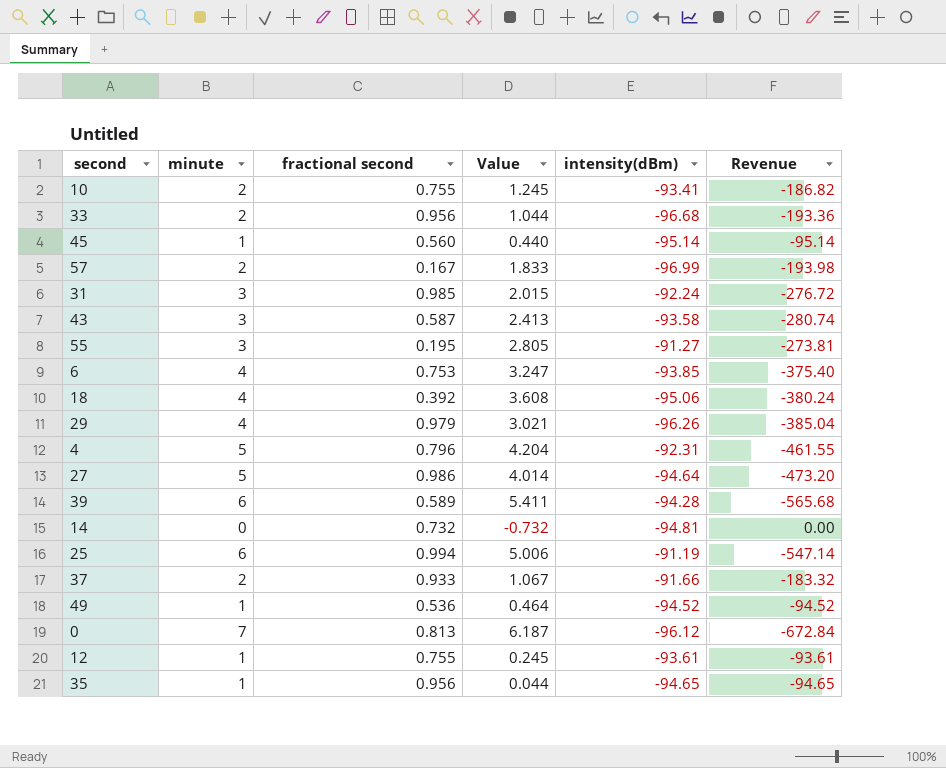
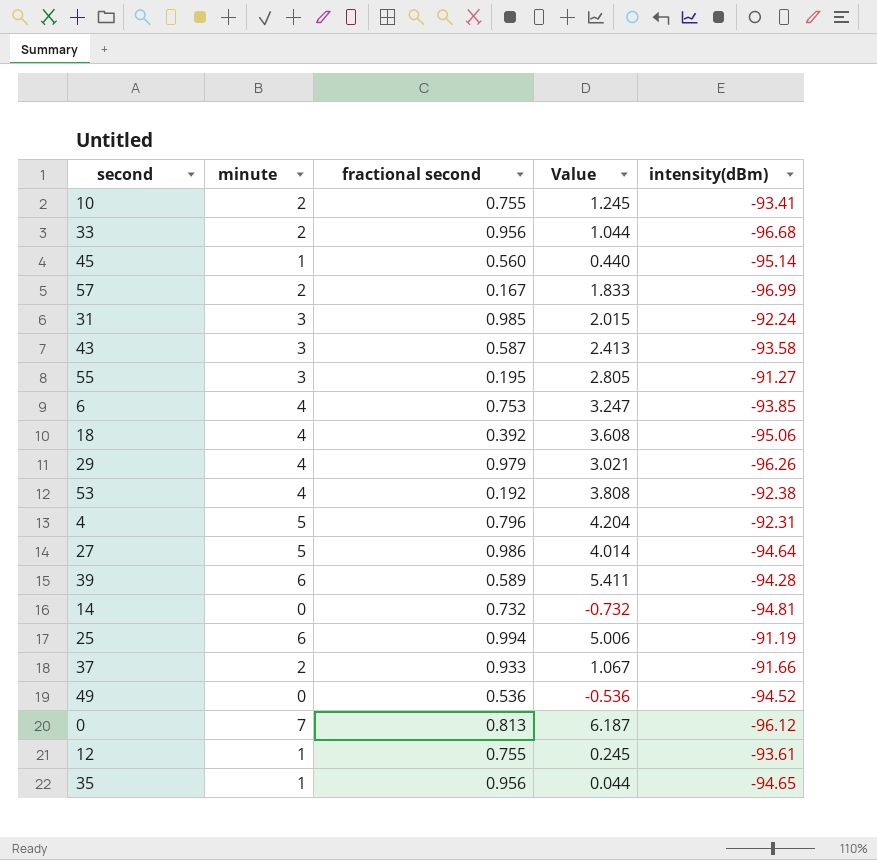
column Revenue | formula: [minute] * [intensity(dBm)] -> none
row 53: none -> 4 | 0.192 | 3.808 | -92.38
49 | minute: 1 -> 0
49 | Value: 0.464 -> -0.536

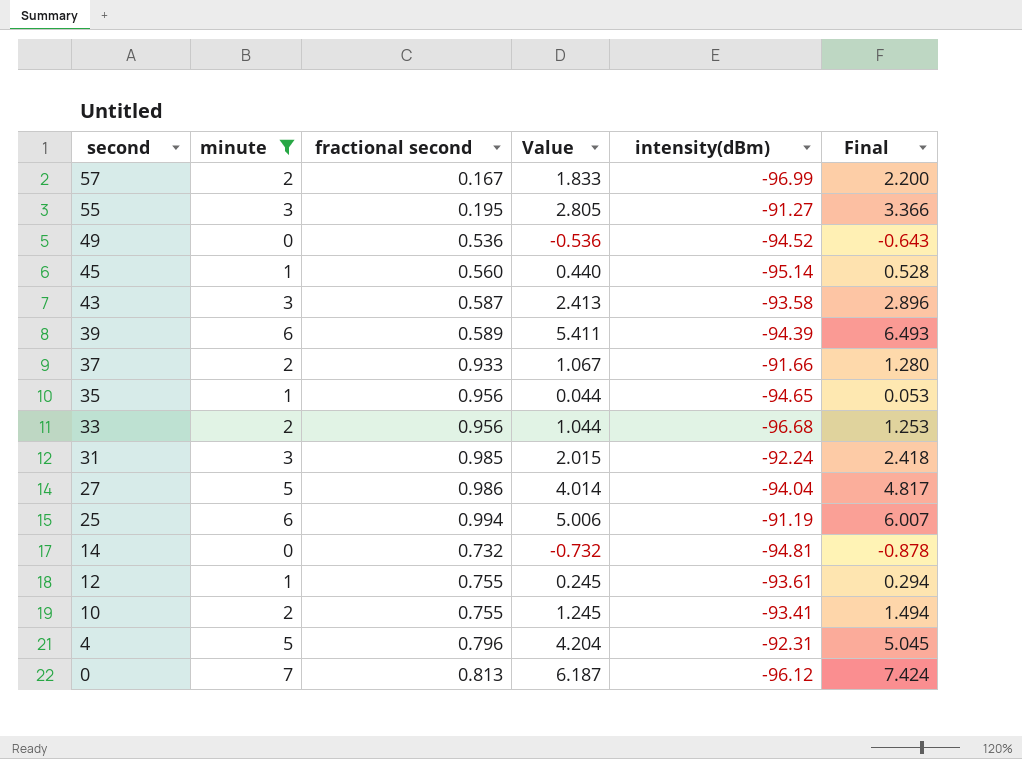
filter: none -> minute != 4
row order: none -> second descending
column Final | formula: none -> [Value] * 1.2
39 | intensity(dBm): -94.28 -> -94.39
27 | intensity(dBm): -94.64 -> -94.04

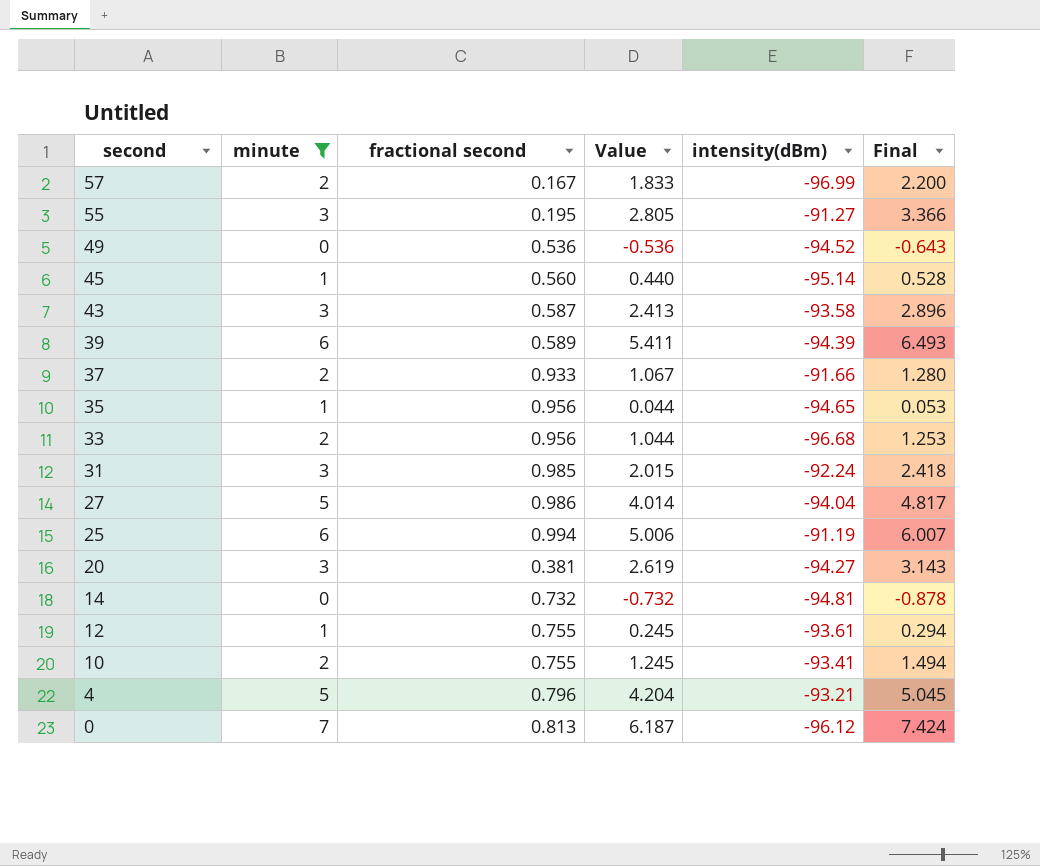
row 20: none -> 3 | 0.381 | 2.619 | -94.27 | 3.143
4 | intensity(dBm): -92.31 -> -93.21

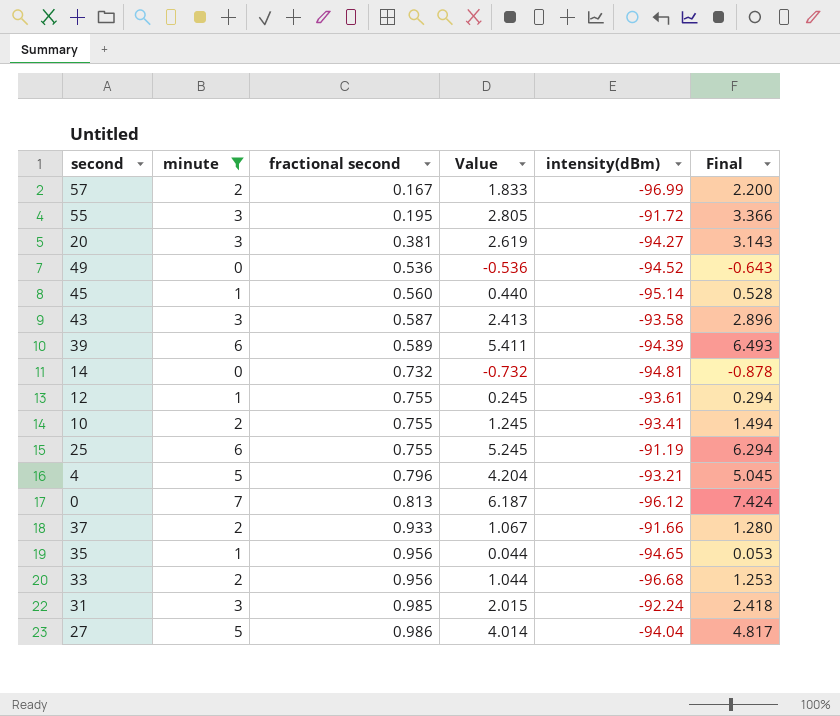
row order: second descending -> fractional second ascending
55 | intensity(dBm): -91.27 -> -91.72
25 | fractional second: 0.994 -> 0.755
25 | Value: 5.006 -> 5.245
25 | Final: 6.007 -> 6.294

